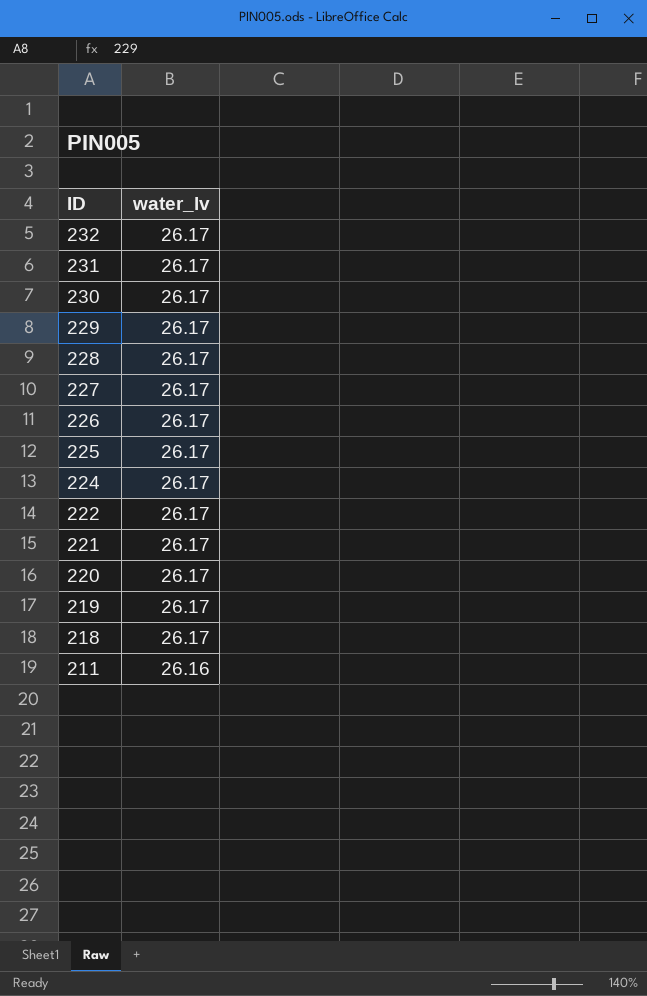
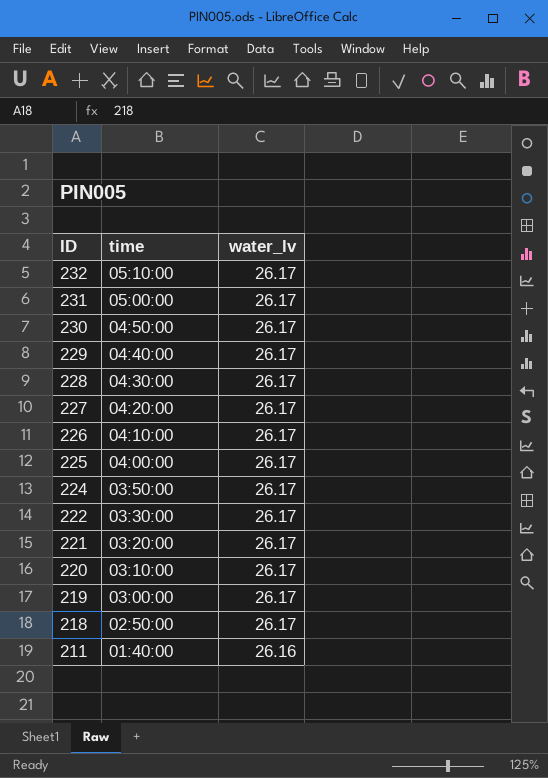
column time | position: none -> 2

